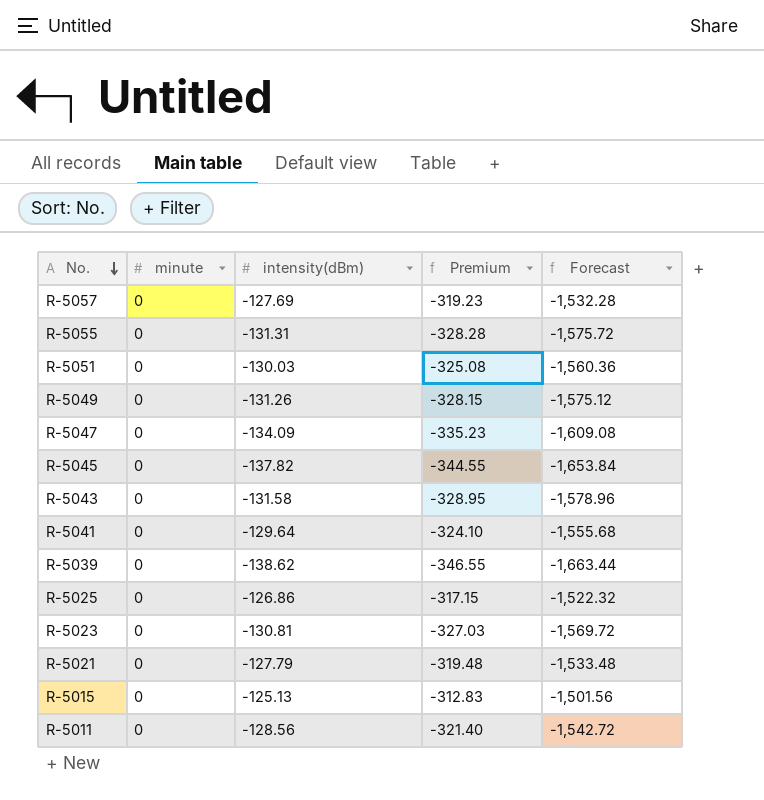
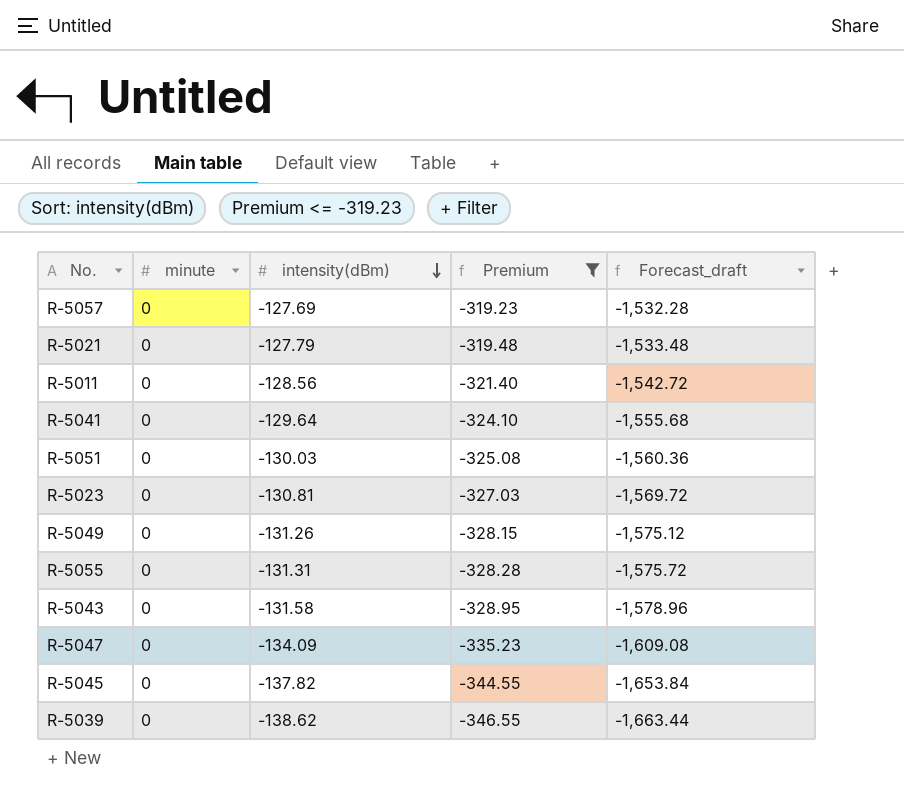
filter: none -> Premium <= -319.23
row order: No. descending -> intensity(dBm) descending
column name: Forecast -> Forecast_draft

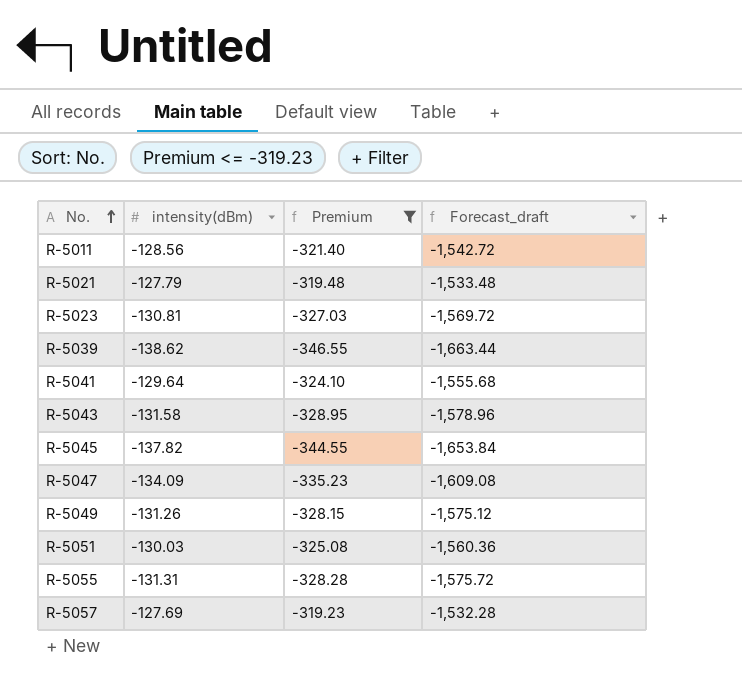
row order: intensity(dBm) descending -> No. ascending
column minute | position: 2 -> none

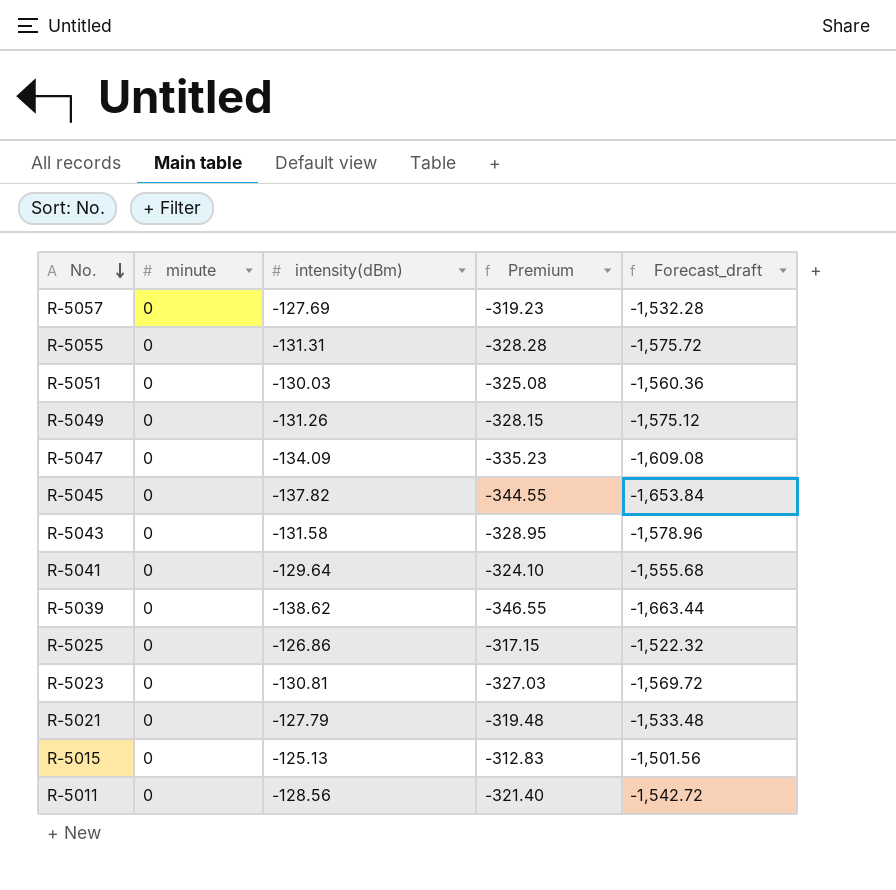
filter: Premium <= -319.23 -> none
row order: No. ascending -> No. descending
column minute | position: none -> 2

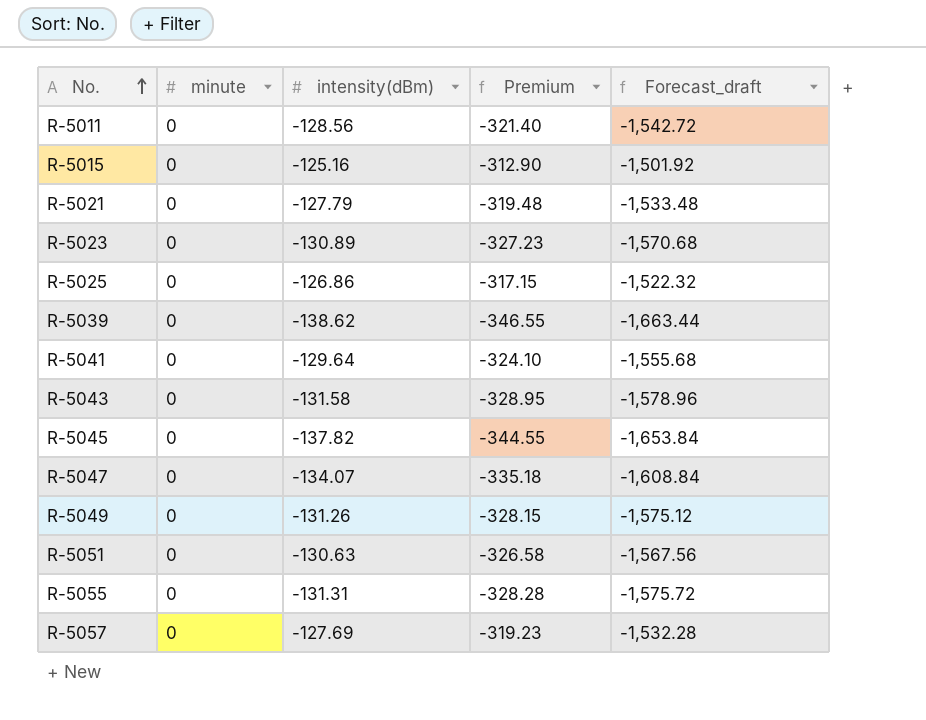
row order: No. descending -> No. ascending
R-5015 | intensity(dBm): -125.13 -> -125.16
R-5015 | Premium: -312.83 -> -312.90
R-5015 | Forecast_draft: -1,501.56 -> -1,501.92
R-5023 | intensity(dBm): -130.81 -> -130.89
R-5023 | Premium: -327.03 -> -327.23
R-5023 | Forecast_draft: -1,569.72 -> -1,570.68
R-5047 | intensity(dBm): -134.09 -> -134.07
R-5047 | Premium: -335.23 -> -335.18
R-5047 | Forecast_draft: -1,609.08 -> -1,608.84
R-5051 | intensity(dBm): -130.03 -> -130.63
R-5051 | Premium: -325.08 -> -326.58
R-5051 | Forecast_draft: -1,560.36 -> -1,567.56

